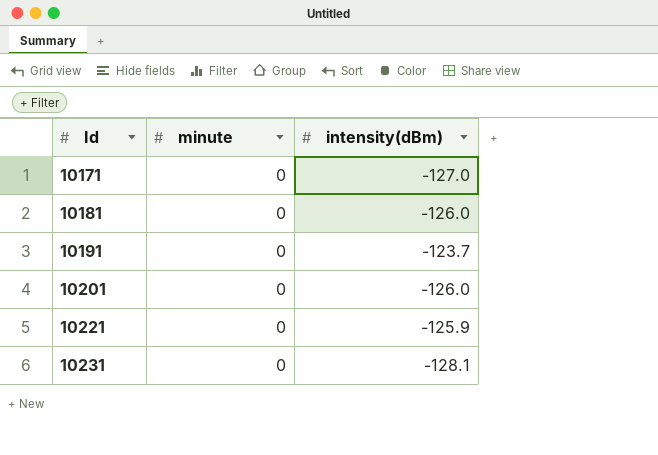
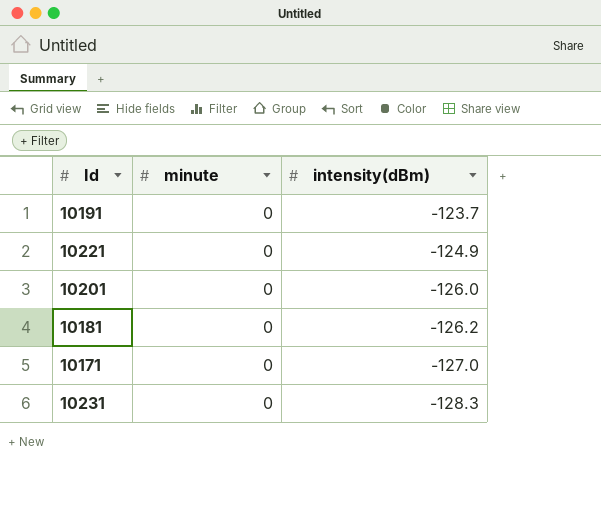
row order: Id ascending -> intensity(dBm) descending
10221 | intensity(dBm): -125.9 -> -124.9
10181 | intensity(dBm): -126.0 -> -126.2
10231 | intensity(dBm): -128.1 -> -128.3

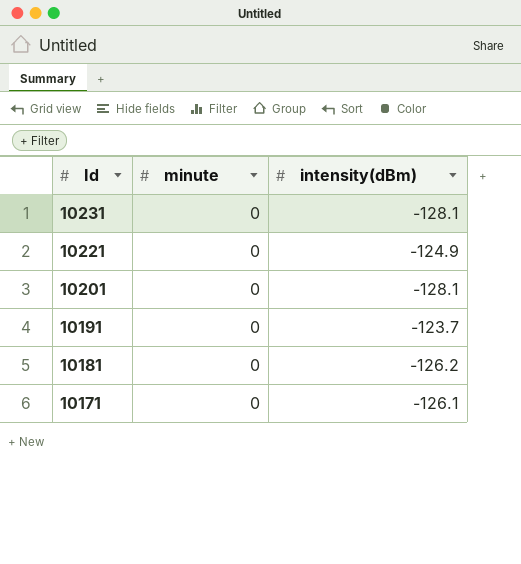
row order: intensity(dBm) descending -> Id descending
10231 | intensity(dBm): -128.3 -> -128.1
10201 | intensity(dBm): -126.0 -> -128.1
10171 | intensity(dBm): -127.0 -> -126.1

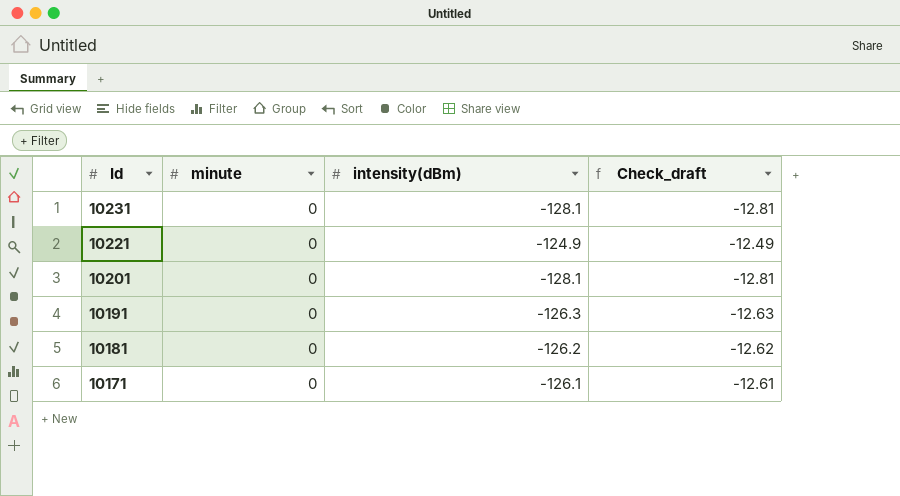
column Check_draft | formula: none -> [intensity(dBm)] * 0.1
10191 | intensity(dBm): -123.7 -> -126.3

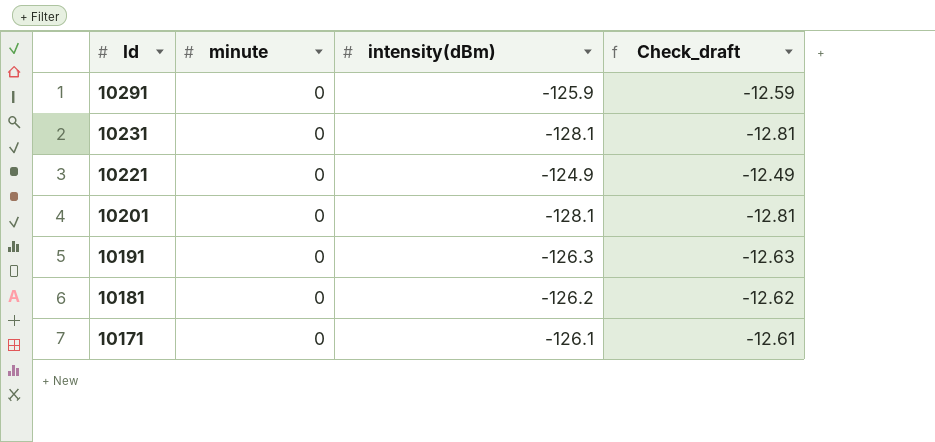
row 10291: none -> 0 | -125.9 | -12.59

